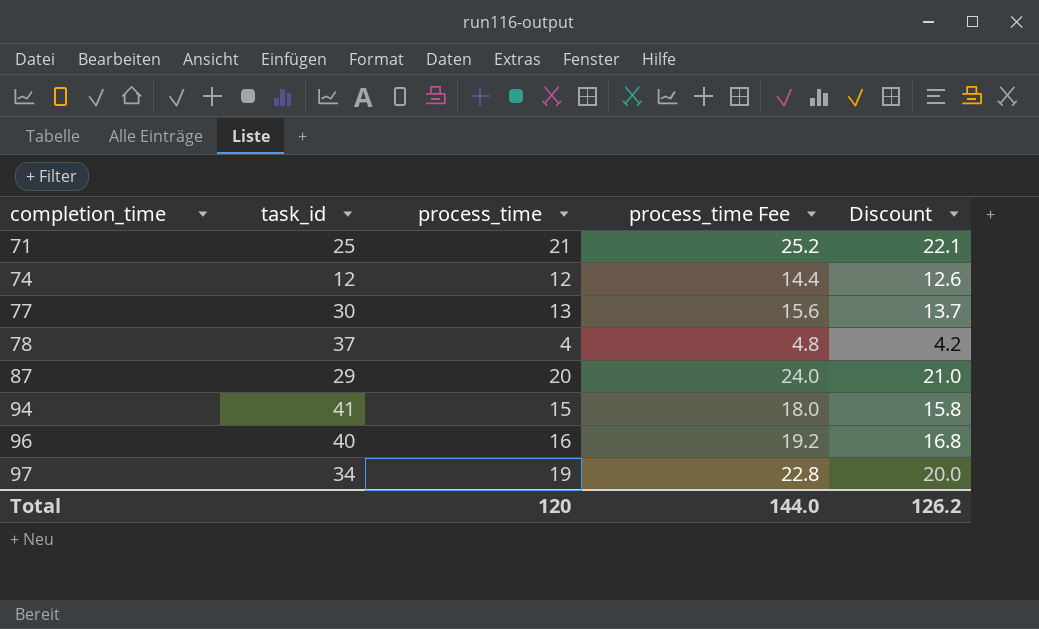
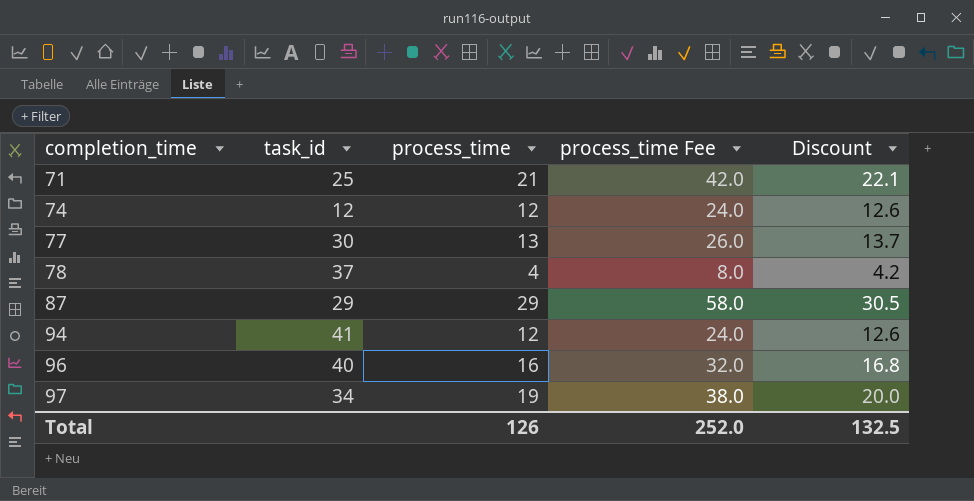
column process_time Fee | formula: [process_time] * 1.2 -> [process_time] * 2
87 | process_time: 20 -> 29
87 | Discount: 21.0 -> 30.5
94 | process_time: 15 -> 12
94 | Discount: 15.8 -> 12.6
Total | process_time: 120 -> 126
Total | process_time Fee: 144.0 -> 252.0
Total | Discount: 126.2 -> 132.5

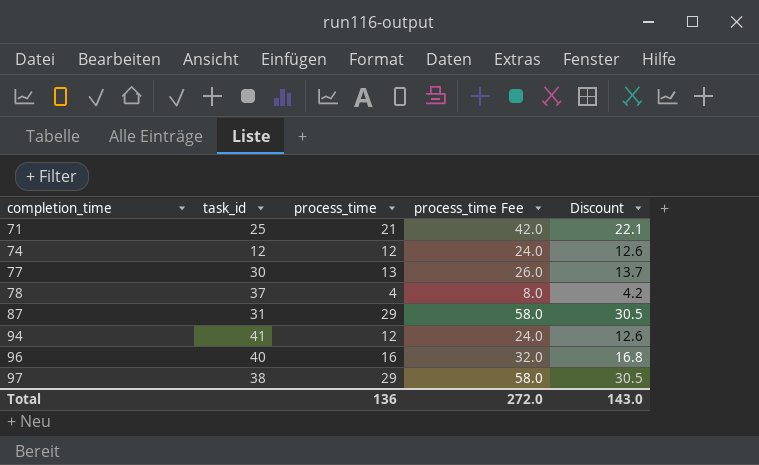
87 | task_id: 29 -> 31
97 | task_id: 34 -> 38
97 | process_time: 19 -> 29
97 | process_time Fee: 38.0 -> 58.0
97 | Discount: 20.0 -> 30.5
Total | process_time: 126 -> 136
Total | process_time Fee: 252.0 -> 272.0
Total | Discount: 132.5 -> 143.0

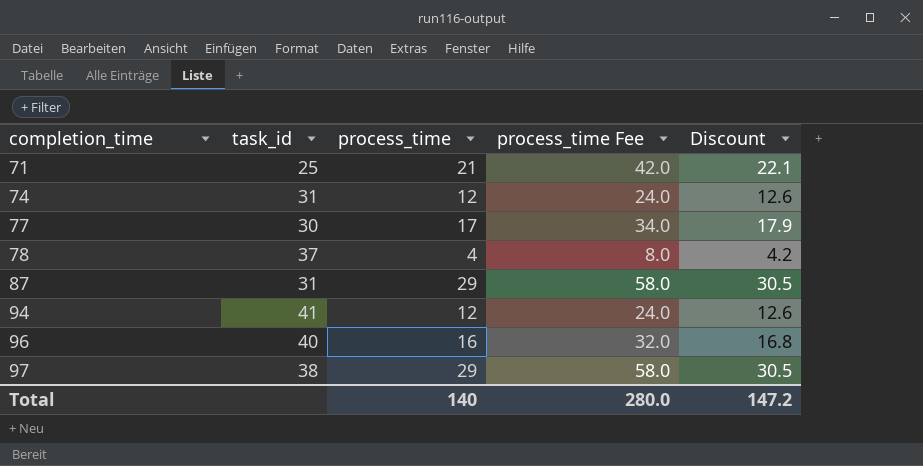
74 | task_id: 12 -> 31
77 | process_time: 13 -> 17
77 | process_time Fee: 26.0 -> 34.0
77 | Discount: 13.7 -> 17.9
Total | process_time: 136 -> 140
Total | process_time Fee: 272.0 -> 280.0
Total | Discount: 143.0 -> 147.2

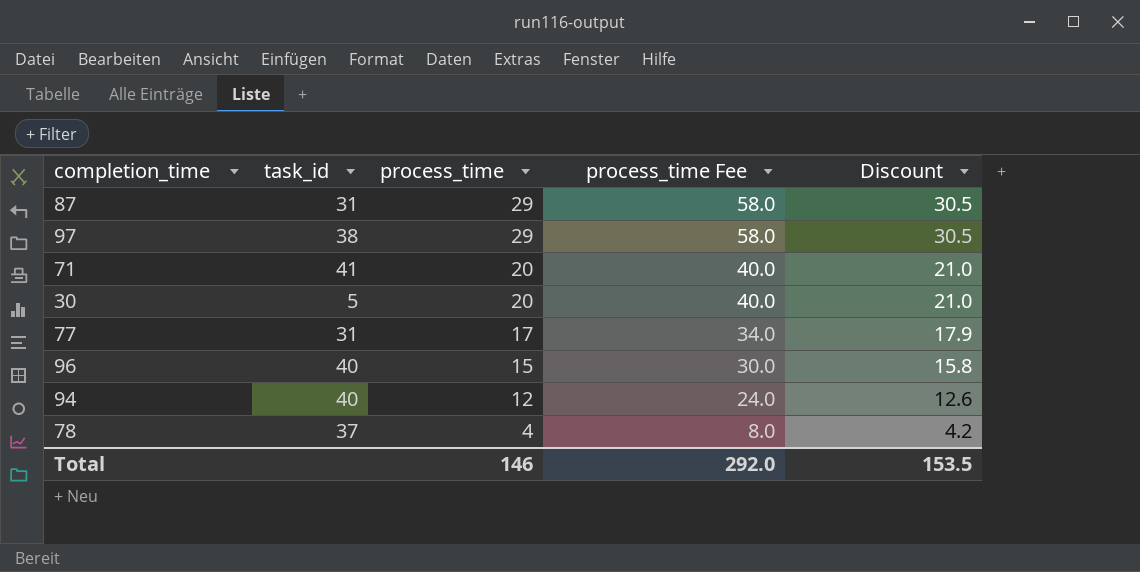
row order: completion_time ascending -> process_time descending
row 74: 31 | 12 | 24.0 | 12.6 -> none
71 | task_id: 25 -> 41
71 | process_time: 21 -> 20
71 | process_time Fee: 42.0 -> 40.0
71 | Discount: 22.1 -> 21.0
row 30: none -> 5 | 20 | 40.0 | 21.0
77 | task_id: 30 -> 31
96 | process_time: 16 -> 15
96 | process_time Fee: 32.0 -> 30.0
96 | Discount: 16.8 -> 15.8
94 | task_id: 41 -> 40
Total | process_time: 140 -> 146
Total | process_time Fee: 280.0 -> 292.0
Total | Discount: 147.2 -> 153.5

